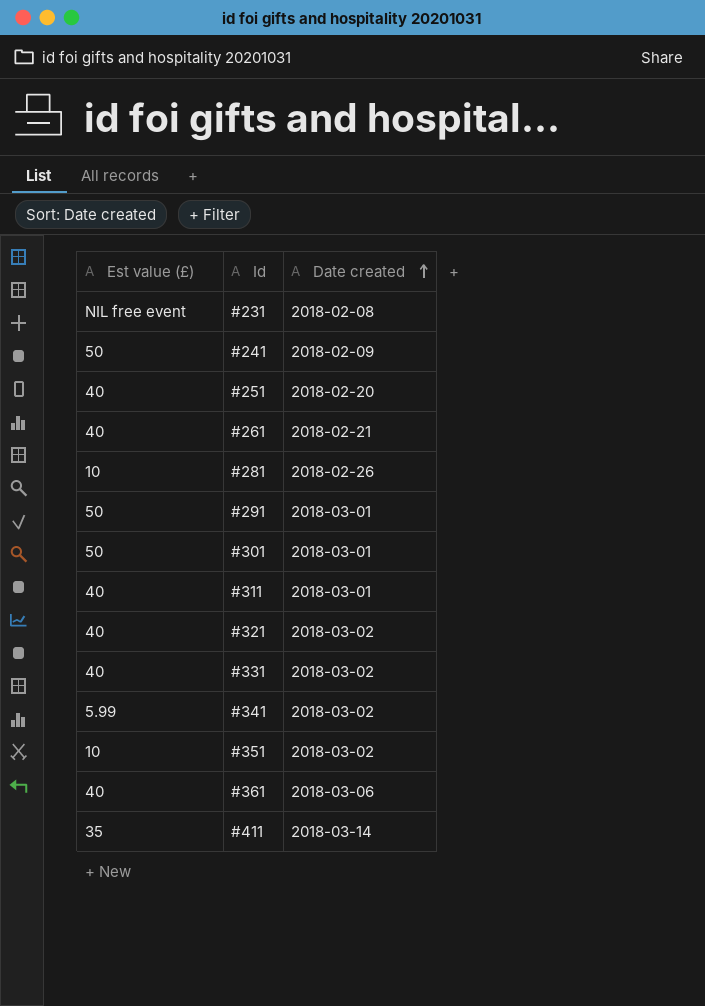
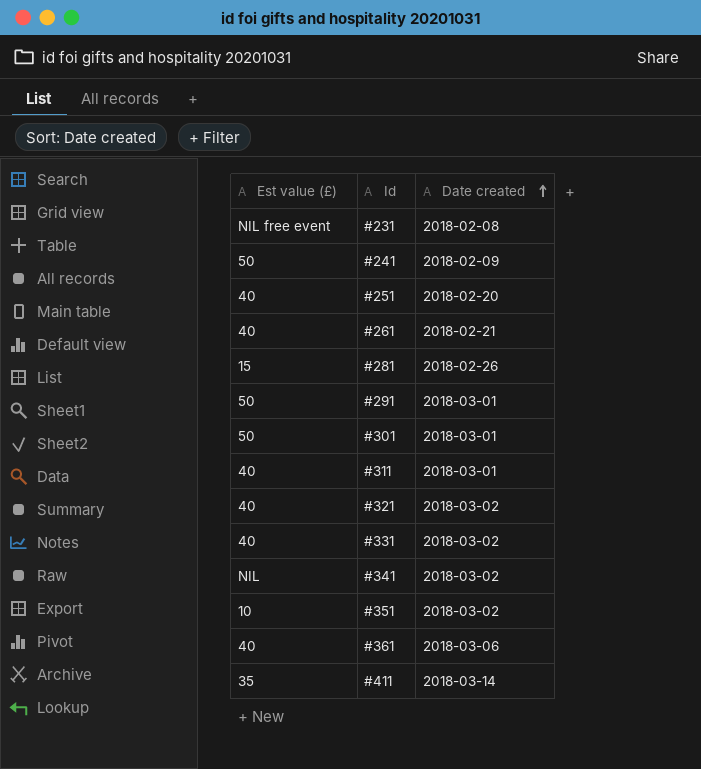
#281 | Est value (£): 10 -> 15
#341 | Est value (£): 5.99 -> NIL

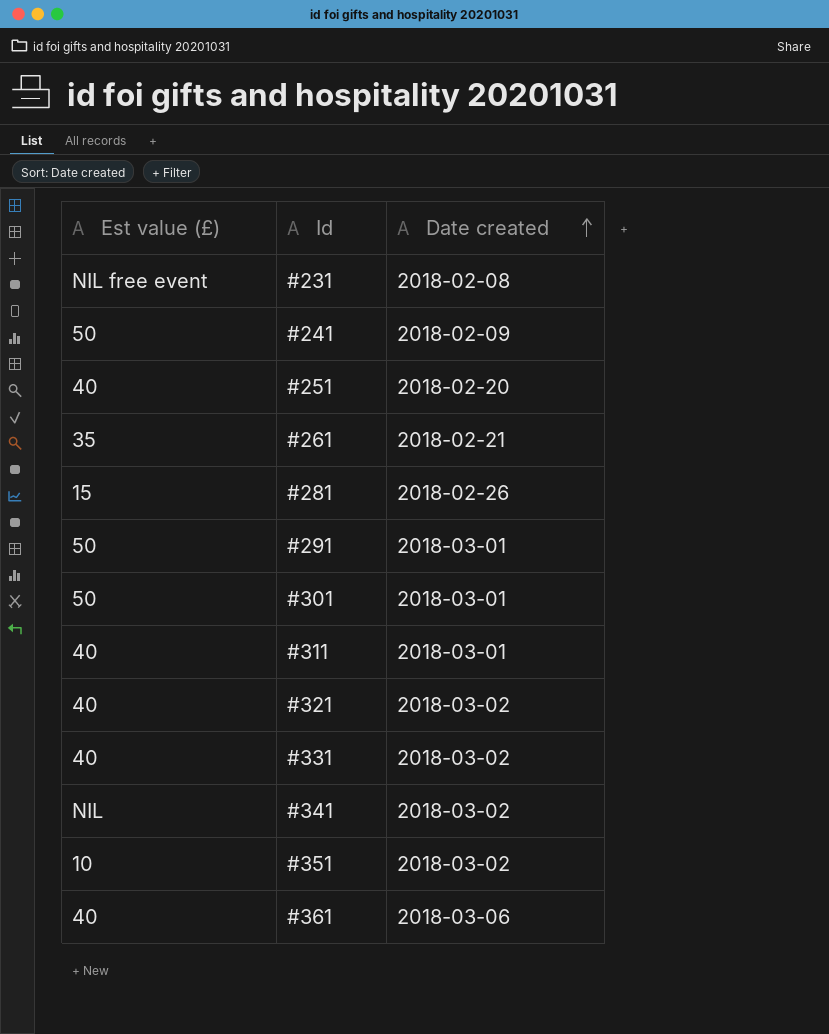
row #411: 35 | 2018-03-14 -> none
#261 | Est value (£): 40 -> 35

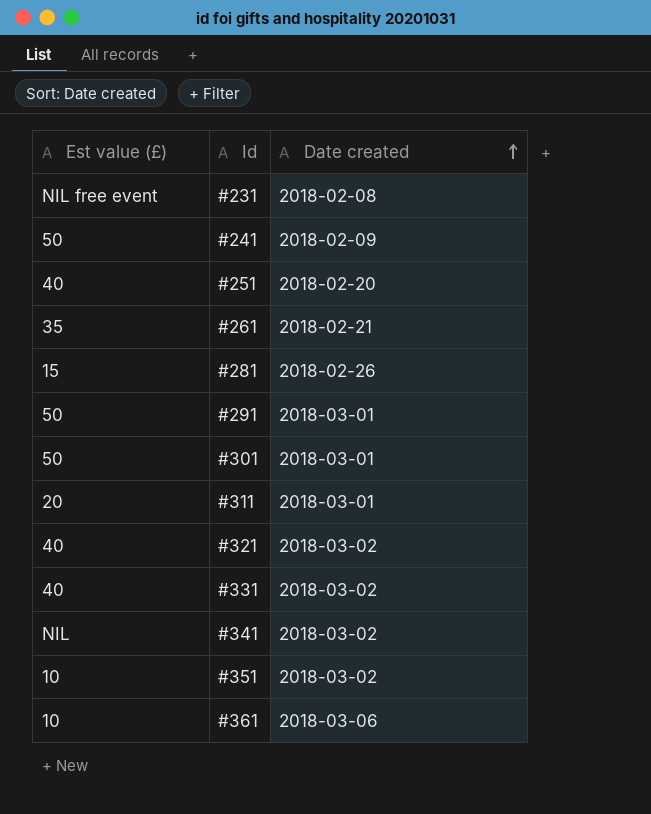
#311 | Est value (£): 40 -> 20
#361 | Est value (£): 40 -> 10

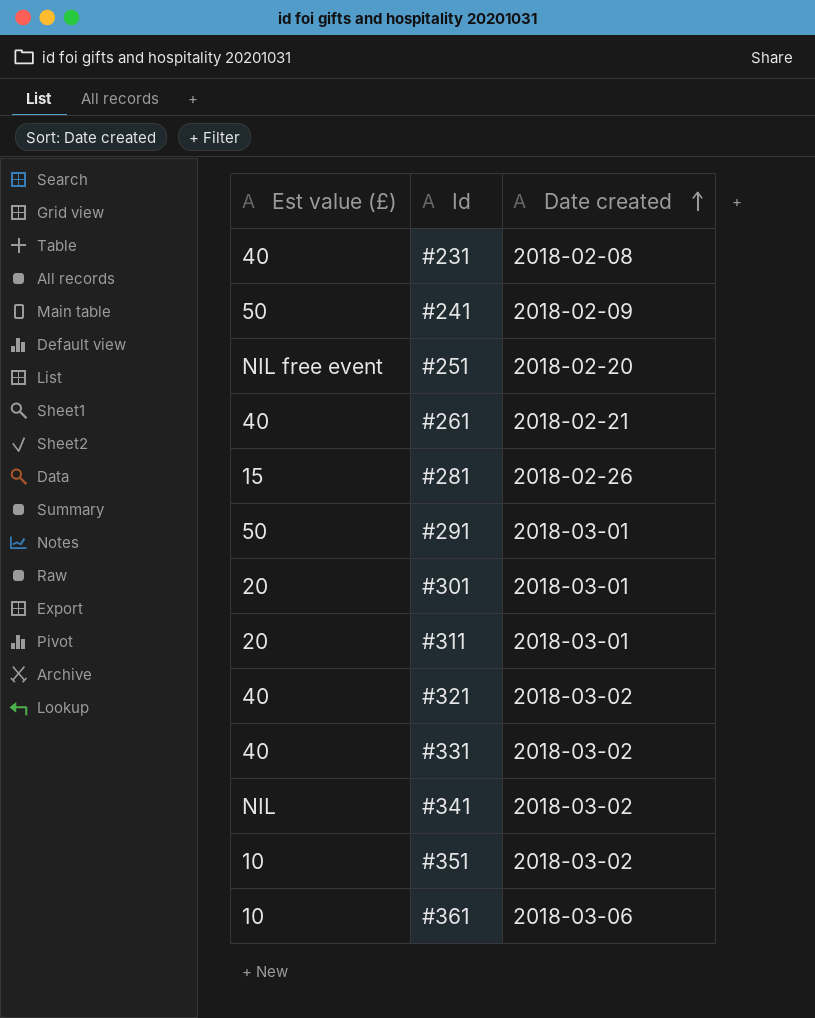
#231 | Est value (£): NIL free event -> 40
#251 | Est value (£): 40 -> NIL free event
#261 | Est value (£): 35 -> 40
#301 | Est value (£): 50 -> 20

